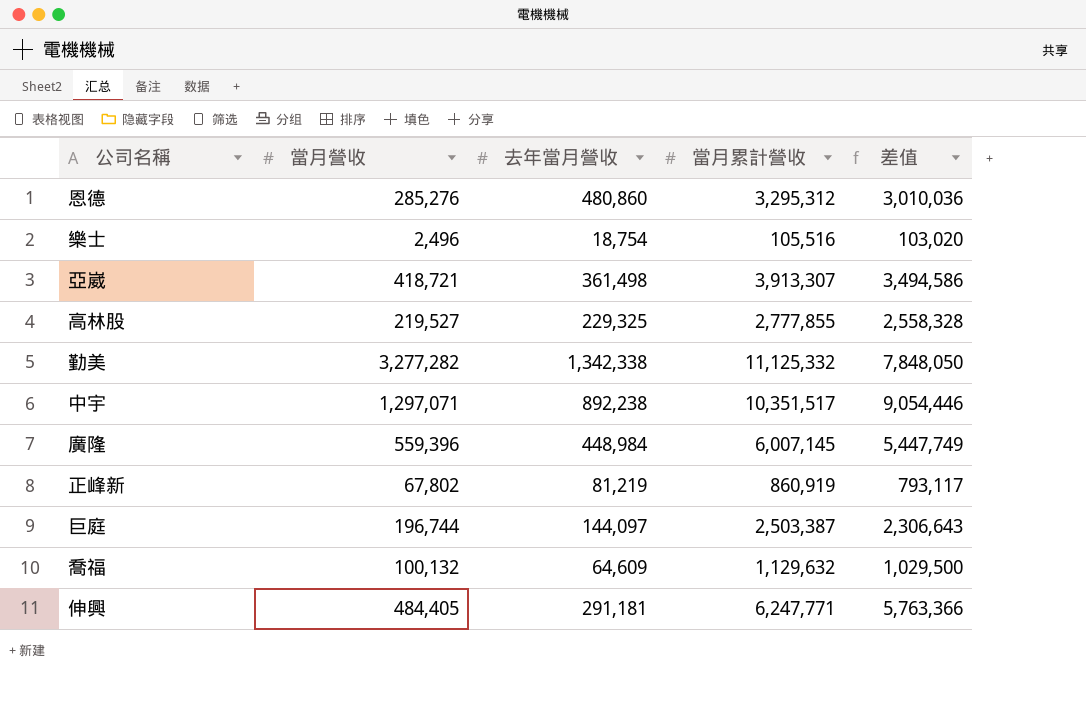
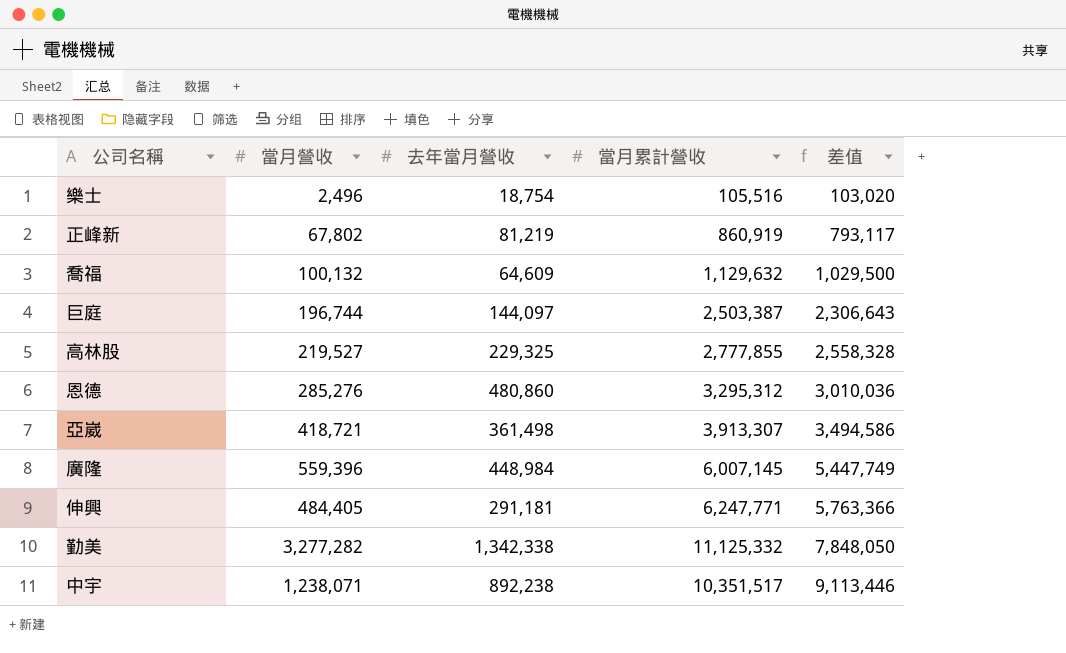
row order: none -> 差值 ascending
中宇 | 當月營收: 1,297,071 -> 1,238,071
中宇 | 差值: 9,054,446 -> 9,113,446

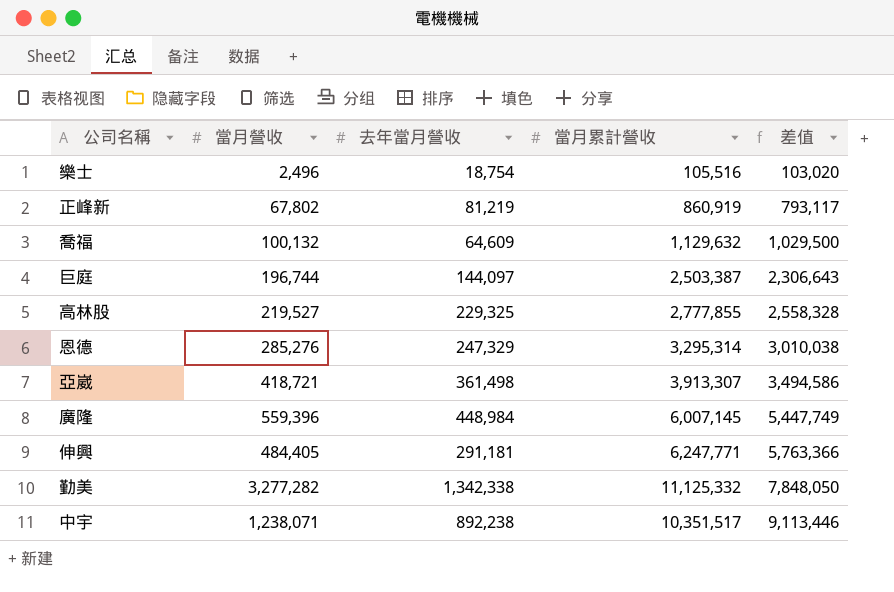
恩德 | 去年當月營收: 480,860 -> 247,329
恩德 | 當月累計營收: 3,295,312 -> 3,295,314
恩德 | 差值: 3,010,036 -> 3,010,038

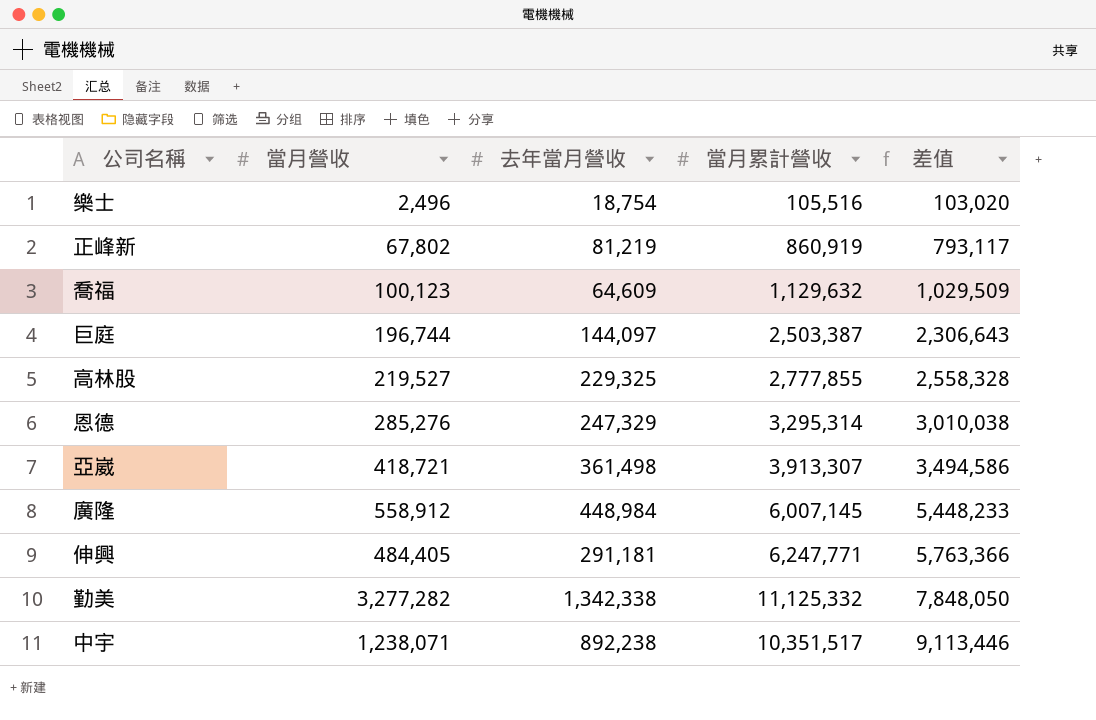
喬福 | 當月營收: 100,132 -> 100,123
喬福 | 差值: 1,029,500 -> 1,029,509
廣隆 | 當月營收: 559,396 -> 558,912
廣隆 | 差值: 5,447,749 -> 5,448,233

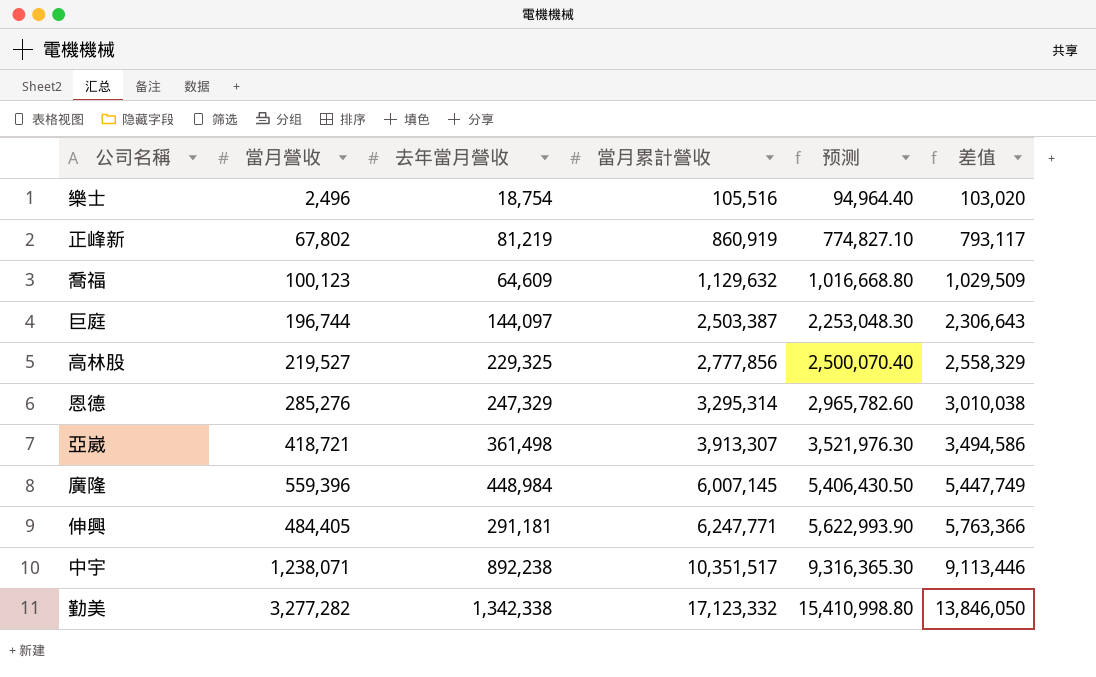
row order: 差值 ascending -> 當月累計營收 ascending
column 预测 | formula: none -> [當月累計營收] * 0.9
高林股 | 當月累計營收: 2,777,855 -> 2,777,856
高林股 | 差值: 2,558,328 -> 2,558,329
廣隆 | 當月營收: 558,912 -> 559,396
廣隆 | 差值: 5,448,233 -> 5,447,749
勤美 | 當月累計營收: 11,125,332 -> 17,123,332
勤美 | 差值: 7,848,050 -> 13,846,050

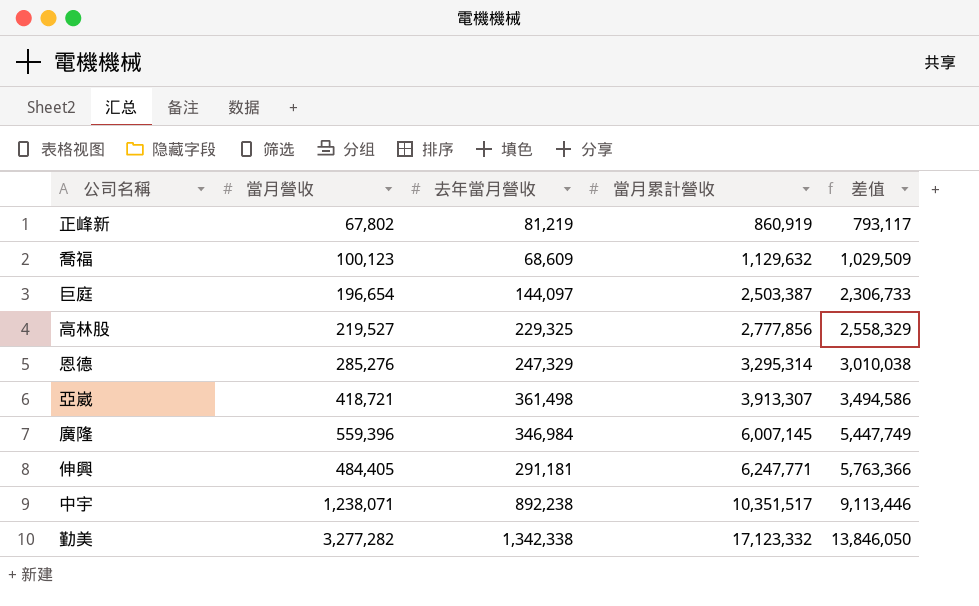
column 预测 | formula: [當月累計營收] * 0.9 -> none
row 樂士: 2,496 | 18,754 | 105,516 | 94,964.40 | 103,020 -> none
喬福 | 去年當月營收: 64,609 -> 68,609
巨庭 | 當月營收: 196,744 -> 196,654
巨庭 | 差值: 2,306,643 -> 2,306,733
廣隆 | 去年當月營收: 448,984 -> 346,984

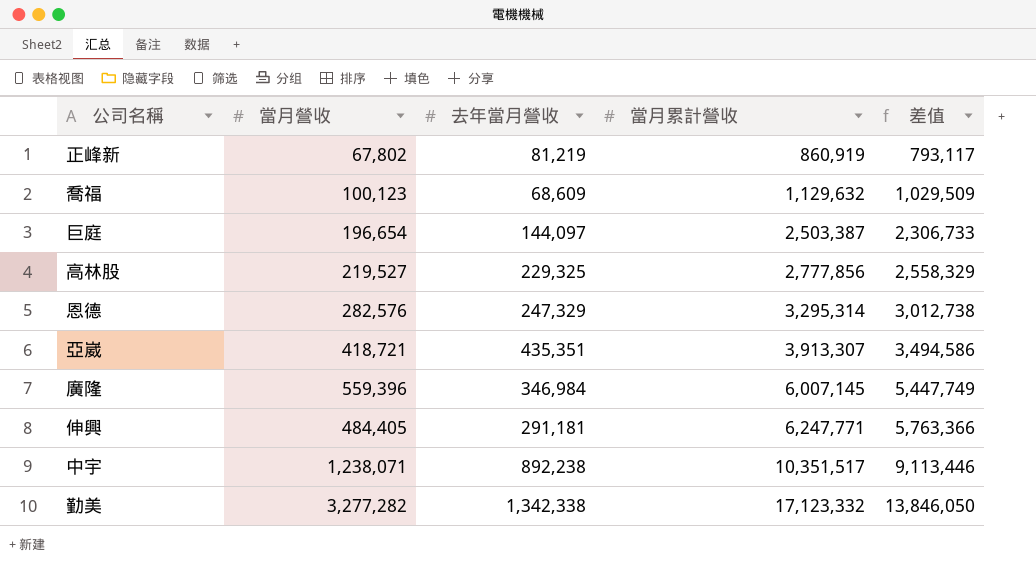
恩德 | 當月營收: 285,276 -> 282,576
恩德 | 差值: 3,010,038 -> 3,012,738
亞崴 | 去年當月營收: 361,498 -> 435,351

